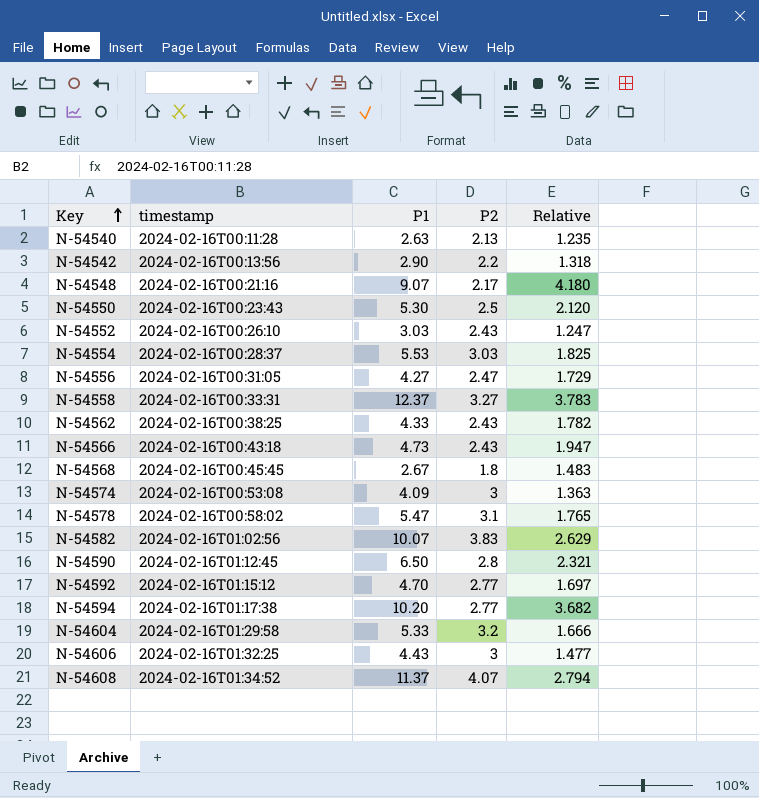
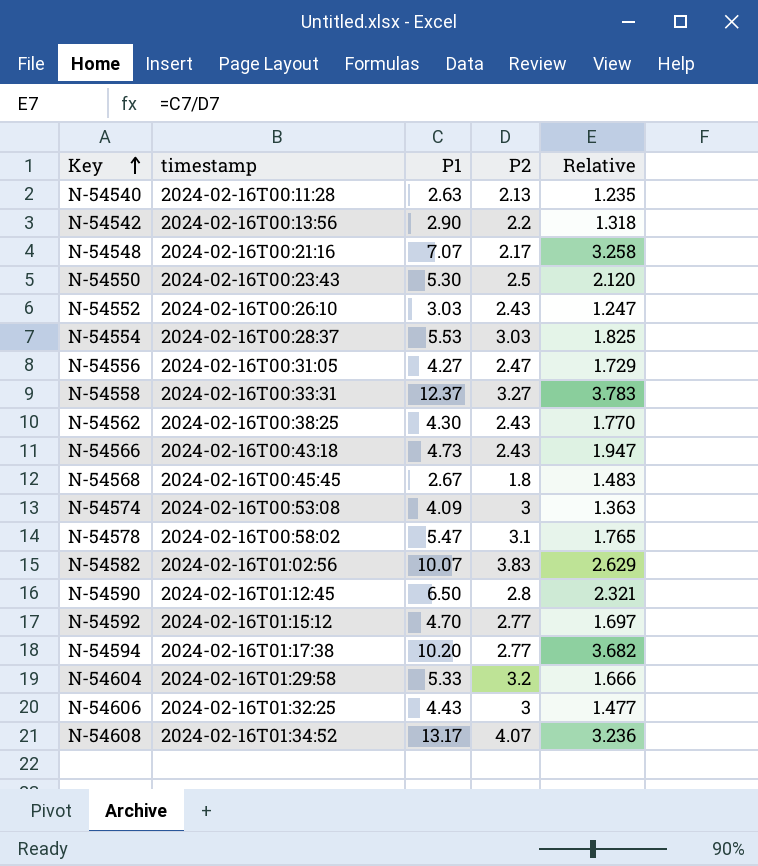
N-54548 | P1: 9.07 -> 7.07
N-54548 | Relative: 4.180 -> 3.258
N-54562 | P1: 4.33 -> 4.30
N-54562 | Relative: 1.782 -> 1.770
N-54608 | P1: 11.37 -> 13.17
N-54608 | Relative: 2.794 -> 3.236

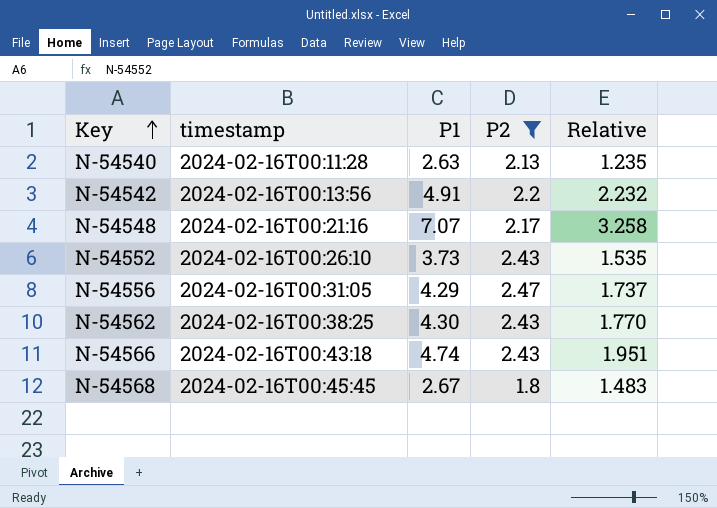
filter: none -> P2 <= 2.47
N-54542 | P1: 2.90 -> 4.91
N-54542 | Relative: 1.318 -> 2.232
N-54552 | P1: 3.03 -> 3.73
N-54552 | Relative: 1.247 -> 1.535
N-54556 | P1: 4.27 -> 4.29
N-54556 | Relative: 1.729 -> 1.737
N-54566 | P1: 4.73 -> 4.74
N-54566 | Relative: 1.947 -> 1.951

